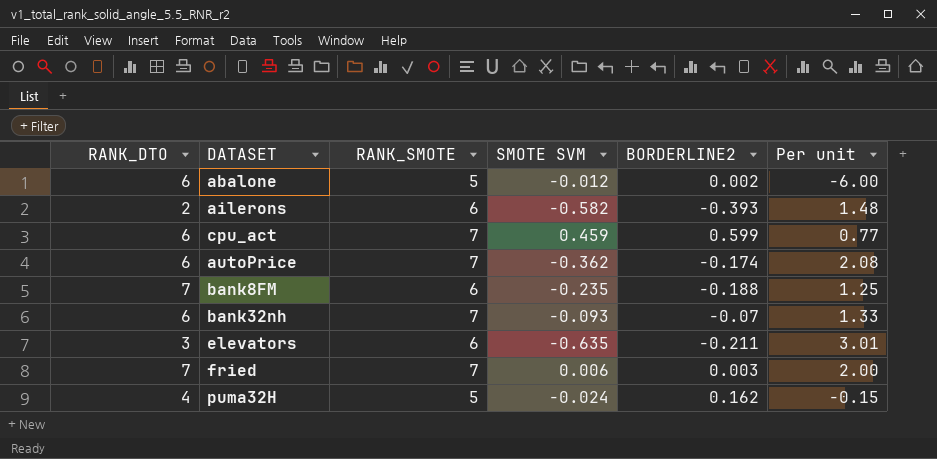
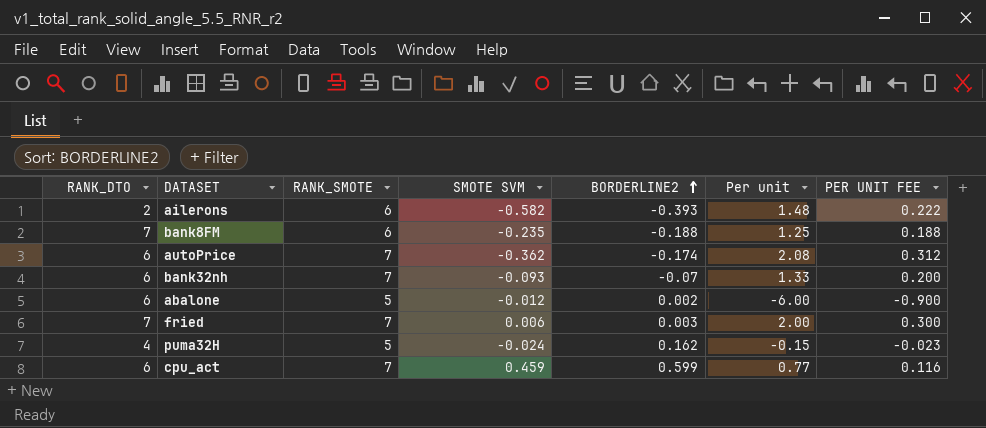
row order: none -> BORDERLINE2 ascending
column PER UNIT FEE | formula: none -> [Per unit] * 0.15
row elevators: 3 | 6 | -0.635 | -0.211 | 3.01 -> none

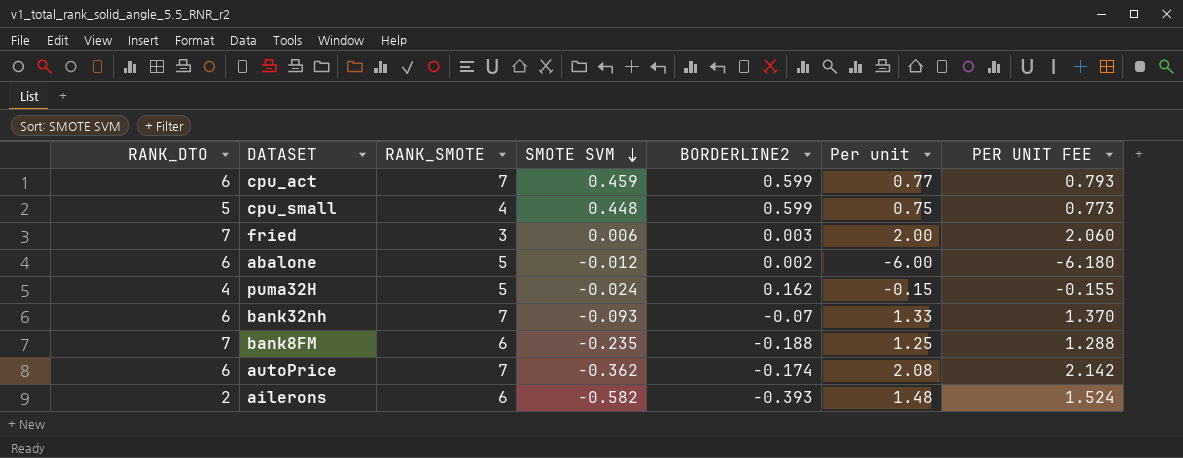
row order: BORDERLINE2 ascending -> SMOTE SVM descending
column PER UNIT FEE | formula: [Per unit] * 0.15 -> [Per unit] * 1.03
row cpu_small: none -> 5 | 4 | 0.448 | 0.599 | 0.75 | 0.773
fried | RANK_SMOTE: 7 -> 3

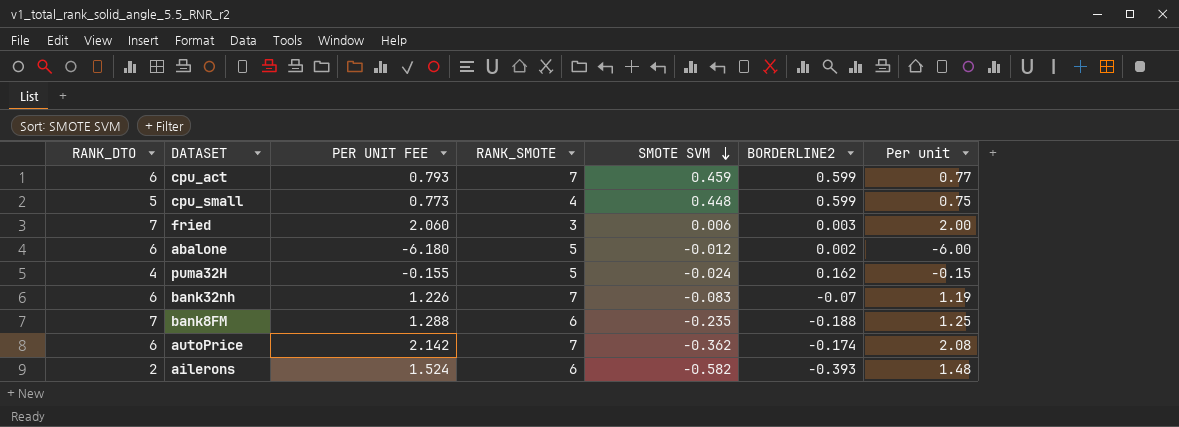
column PER UNIT FEE | position: 7 -> 3
bank32nh | PER UNIT FEE: 1.370 -> 1.226
bank32nh | SMOTE SVM: -0.093 -> -0.083
bank32nh | Per unit: 1.33 -> 1.19

